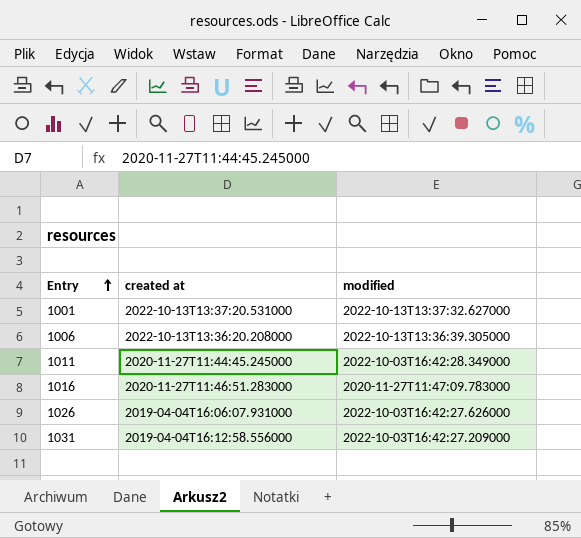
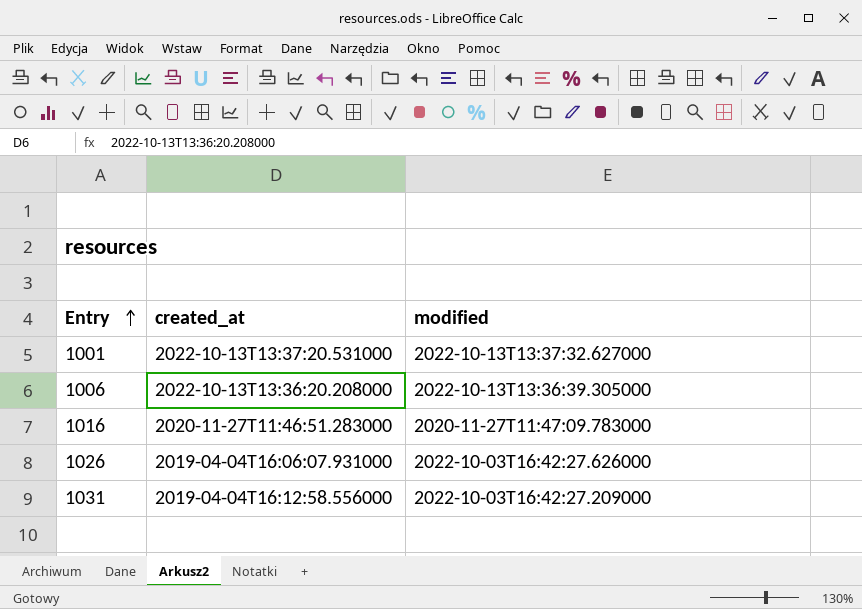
column name: created at -> created_at
row 1011: 2020-11-27T11:44:45.245000 | 2022-10-03T16:42:28.349000 -> none

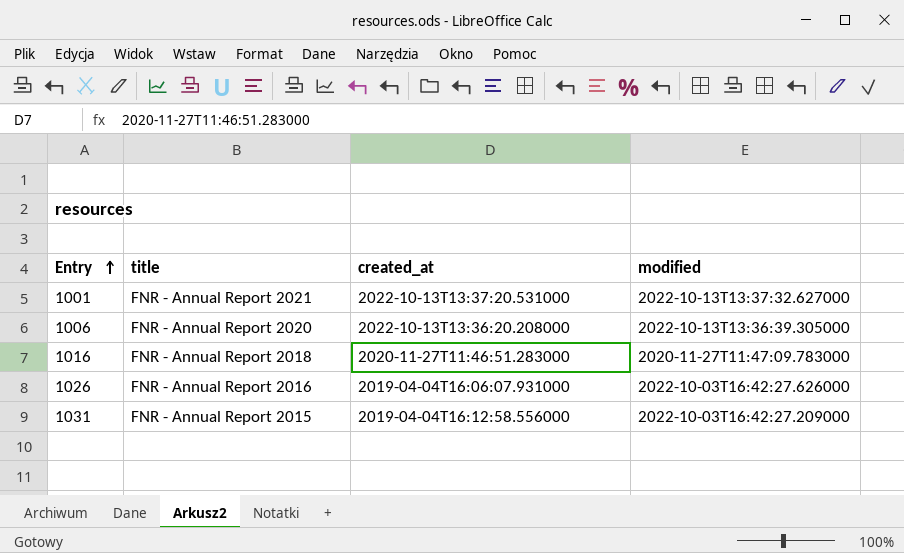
column title | position: none -> 2

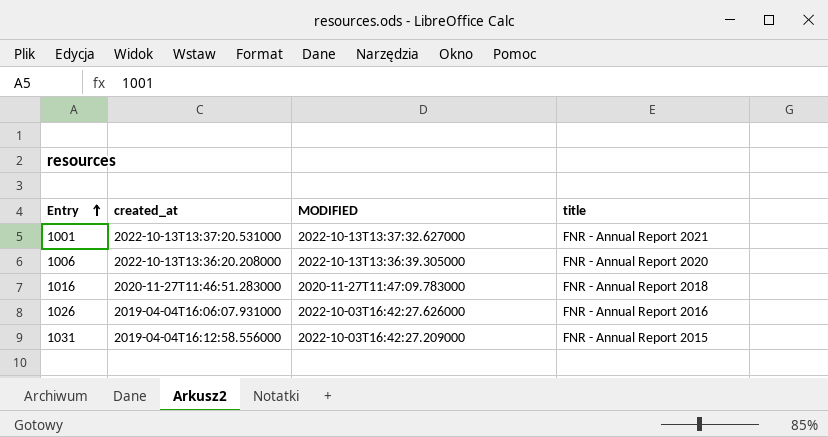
column name: modified -> MODIFIED
column title | position: 2 -> 4

